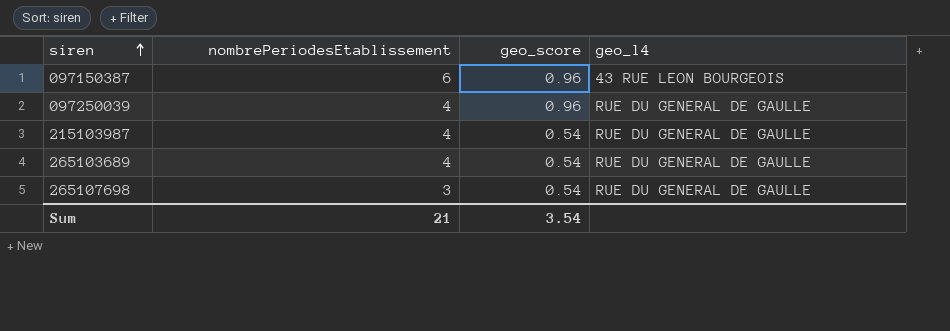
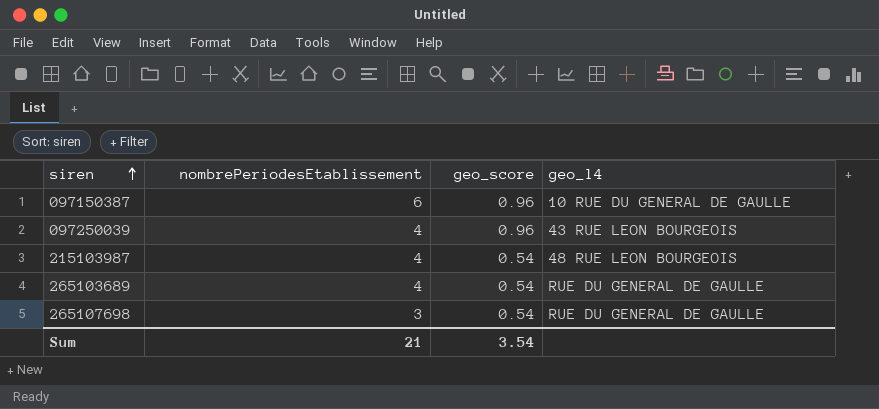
097150387 | geo_l4: 43 RUE LEON BOURGEOIS -> 10 RUE DU GENERAL DE GAULLE
097250039 | geo_l4: RUE DU GENERAL DE GAULLE -> 43 RUE LEON BOURGEOIS
215103987 | geo_l4: RUE DU GENERAL DE GAULLE -> 48 RUE LEON BOURGEOIS

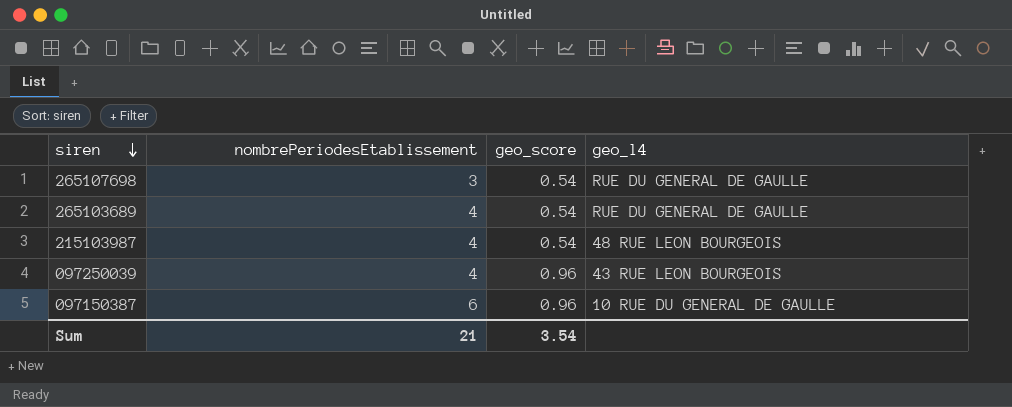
row order: siren ascending -> siren descending

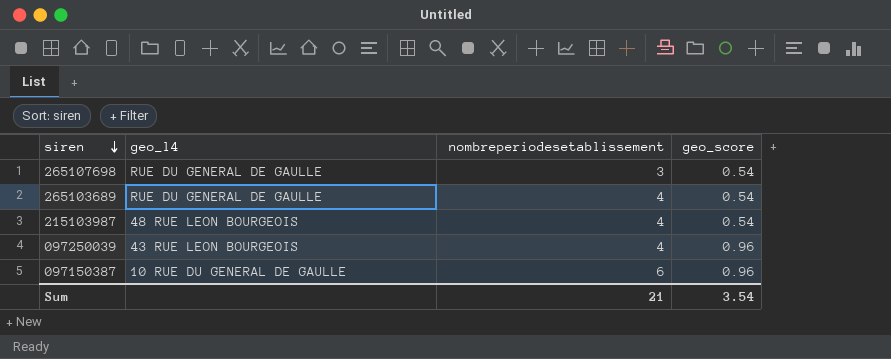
column geo_l4 | position: 4 -> 2
column name: nombrePeriodesEtablissement -> nombreperiodesetablissement

